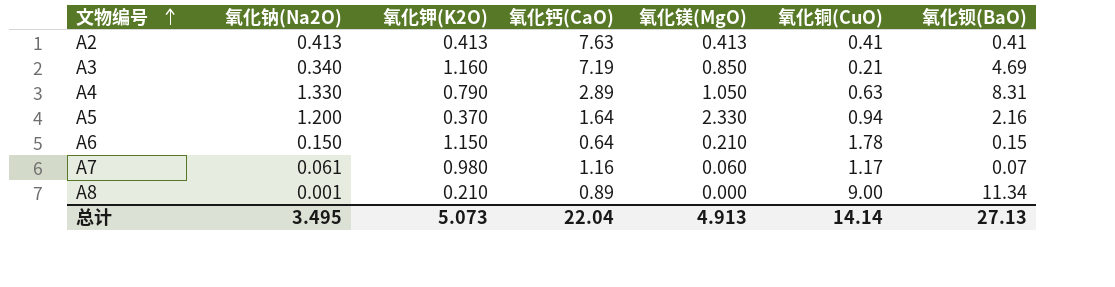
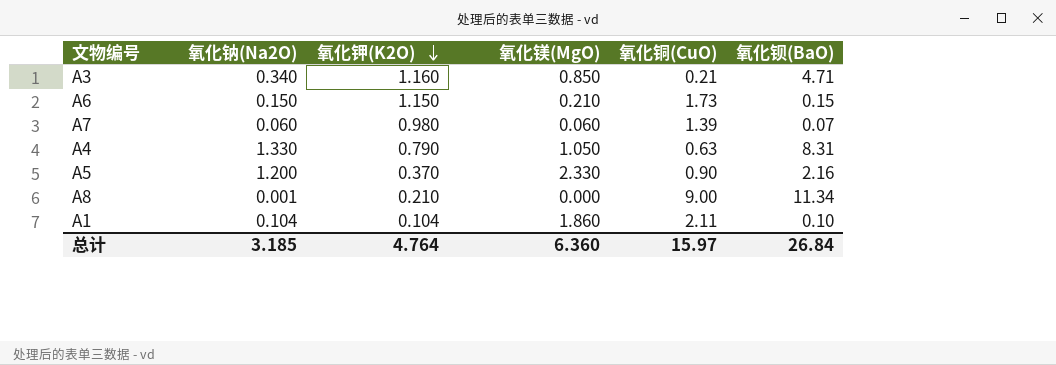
row order: 文物编号 ascending -> 氧化钾(K2O) descending
column 氧化钙(CaO) | position: 4 -> none
row A2: 0.413 | 0.413 | 7.63 | 0.413 | 0.41 | 0.41 -> none
A3 | 氧化钡(BaO): 4.69 -> 4.71
A6 | 氧化铜(CuO): 1.78 -> 1.73
A7 | 氧化钠(Na2O): 0.061 -> 0.060
A7 | 氧化铜(CuO): 1.17 -> 1.39
A5 | 氧化铜(CuO): 0.94 -> 0.90
row A1: none -> 0.104 | 0.104 | 1.860 | 2.11 | 0.10
总计 | 氧化钠(Na2O): 3.495 -> 3.185
总计 | 氧化钾(K2O): 5.073 -> 4.764
总计 | 氧化镁(MgO): 4.913 -> 6.360
总计 | 氧化铜(CuO): 14.14 -> 15.97
总计 | 氧化钡(BaO): 27.13 -> 26.84

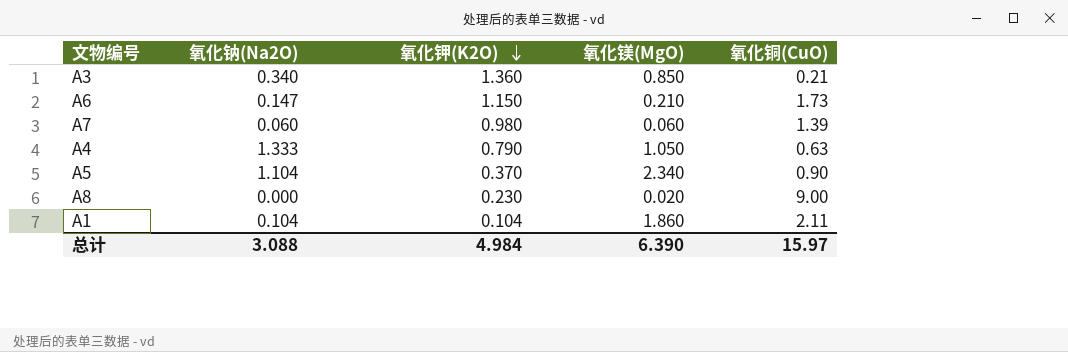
column 氧化钡(BaO) | position: 6 -> none
A3 | 氧化钾(K2O): 1.160 -> 1.360
A6 | 氧化钠(Na2O): 0.150 -> 0.147
A4 | 氧化钠(Na2O): 1.330 -> 1.333
A5 | 氧化钠(Na2O): 1.200 -> 1.104
A5 | 氧化镁(MgO): 2.330 -> 2.340
A8 | 氧化钠(Na2O): 0.001 -> 0.000
A8 | 氧化钾(K2O): 0.210 -> 0.230
A8 | 氧化镁(MgO): 0.000 -> 0.020
总计 | 氧化钠(Na2O): 3.185 -> 3.088
总计 | 氧化钾(K2O): 4.764 -> 4.984
总计 | 氧化镁(MgO): 6.360 -> 6.390

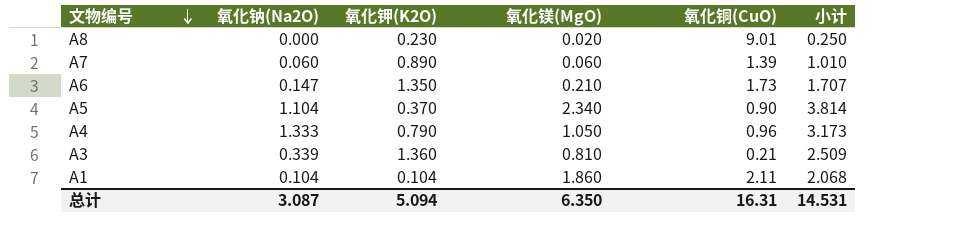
row order: 氧化钾(K2O) descending -> 文物编号 descending
column 小计 | formula: none -> [氧化钠(Na2O)] + [氧化钾(K2O)] + [氧化镁(MgO)]
A8 | 氧化铜(CuO): 9.00 -> 9.01
A7 | 氧化钾(K2O): 0.980 -> 0.890
A6 | 氧化钾(K2O): 1.150 -> 1.350
A4 | 氧化铜(CuO): 0.63 -> 0.96
A3 | 氧化钠(Na2O): 0.340 -> 0.339
A3 | 氧化镁(MgO): 0.850 -> 0.810
总计 | 氧化钠(Na2O): 3.088 -> 3.087
总计 | 氧化钾(K2O): 4.984 -> 5.094
总计 | 氧化镁(MgO): 6.390 -> 6.350
总计 | 氧化铜(CuO): 15.97 -> 16.31

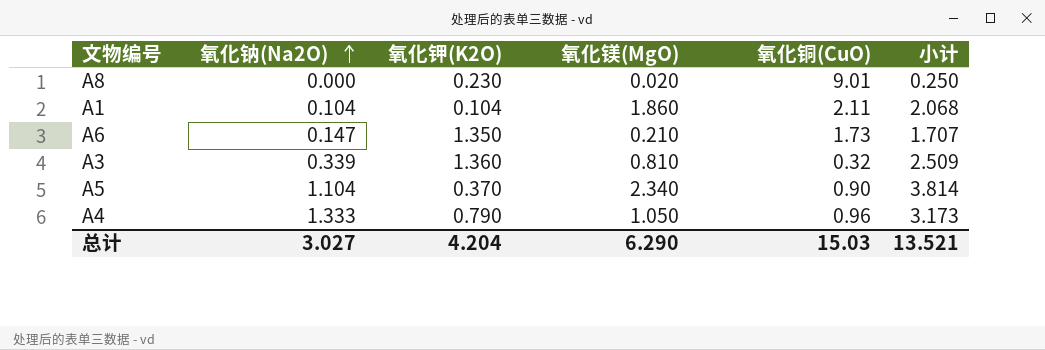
row order: 文物编号 descending -> 氧化钠(Na2O) ascending
row A7: 0.060 | 0.890 | 0.060 | 1.39 | 1.010 -> none
A3 | 氧化铜(CuO): 0.21 -> 0.32
总计 | 氧化钠(Na2O): 3.087 -> 3.027
总计 | 氧化钾(K2O): 5.094 -> 4.204
总计 | 氧化镁(MgO): 6.350 -> 6.290
总计 | 氧化铜(CuO): 16.31 -> 15.03
总计 | 小计: 14.531 -> 13.521

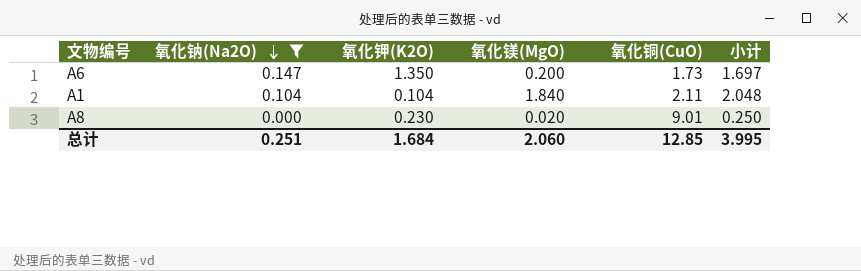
filter: none -> 氧化钠(Na2O) <= 0.147
row order: 氧化钠(Na2O) ascending -> 氧化钠(Na2O) descending
A6 | 氧化镁(MgO): 0.210 -> 0.200
A6 | 小计: 1.707 -> 1.697
A1 | 氧化镁(MgO): 1.860 -> 1.840
A1 | 小计: 2.068 -> 2.048
总计 | 氧化钠(Na2O): 3.027 -> 0.251
总计 | 氧化钾(K2O): 4.204 -> 1.684
总计 | 氧化镁(MgO): 6.290 -> 2.060
总计 | 氧化铜(CuO): 15.03 -> 12.85
总计 | 小计: 13.521 -> 3.995

